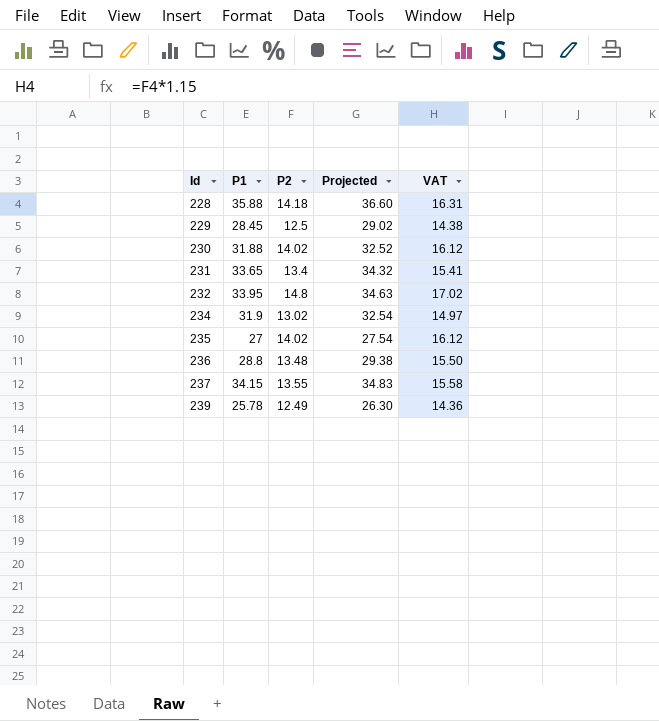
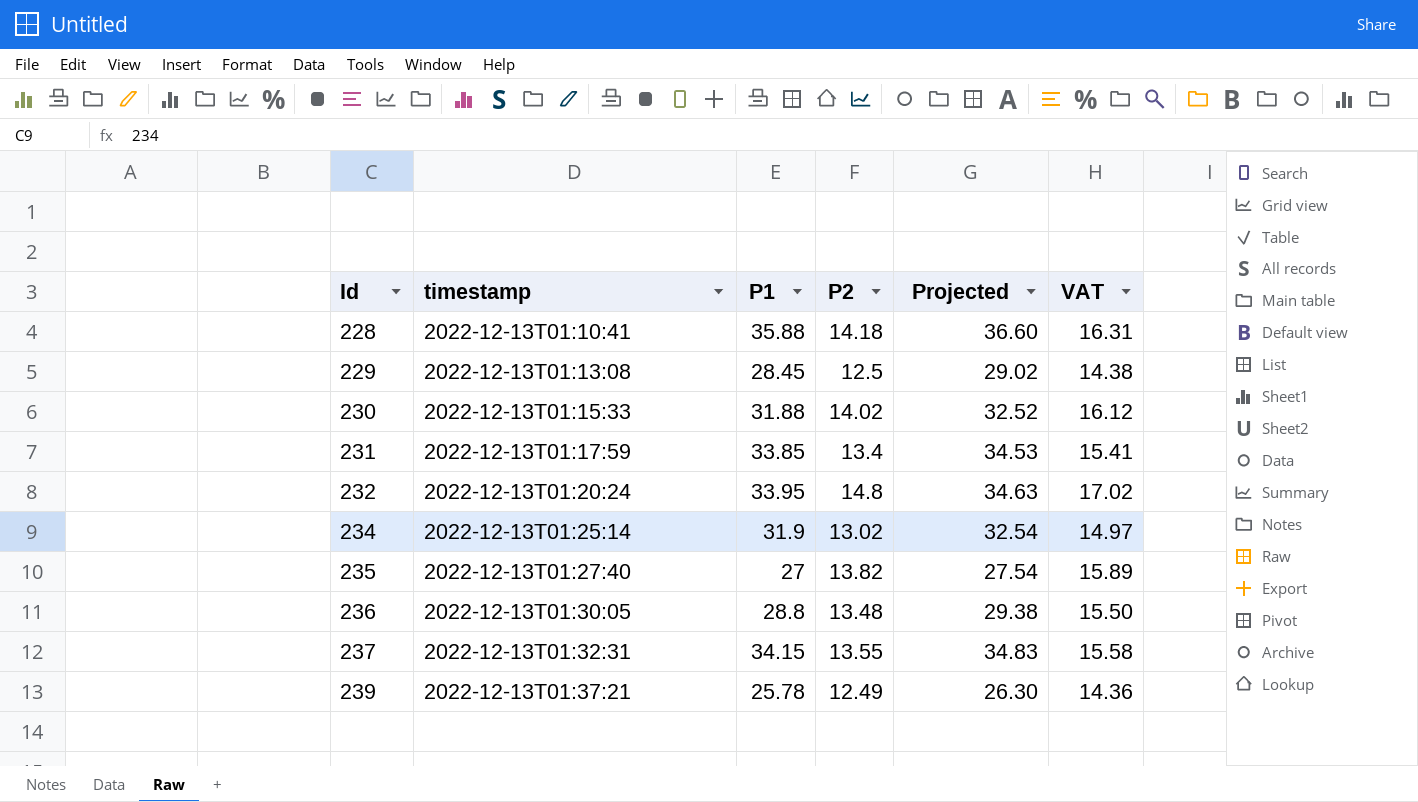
column timestamp | position: none -> 2
231 | P1: 33.65 -> 33.85
231 | Projected: 34.32 -> 34.53
235 | P2: 14.02 -> 13.82
235 | VAT: 16.12 -> 15.89

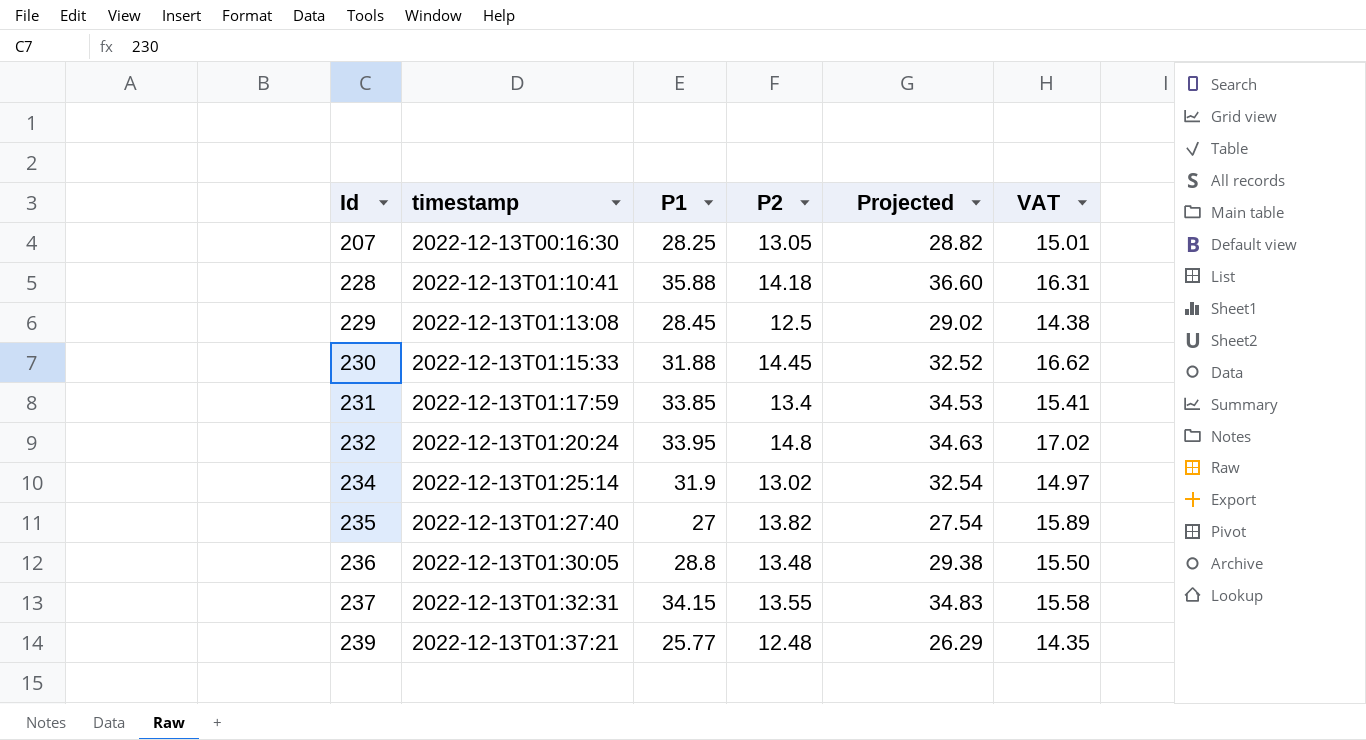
row 207: none -> 2022-12-13T00:16:30 | 28.25 | 13.05 | 28.82 | 15.01
230 | P2: 14.02 -> 14.45
230 | VAT: 16.12 -> 16.62
239 | P1: 25.78 -> 25.77
239 | P2: 12.49 -> 12.48
239 | Projected: 26.30 -> 26.29
239 | VAT: 14.36 -> 14.35

